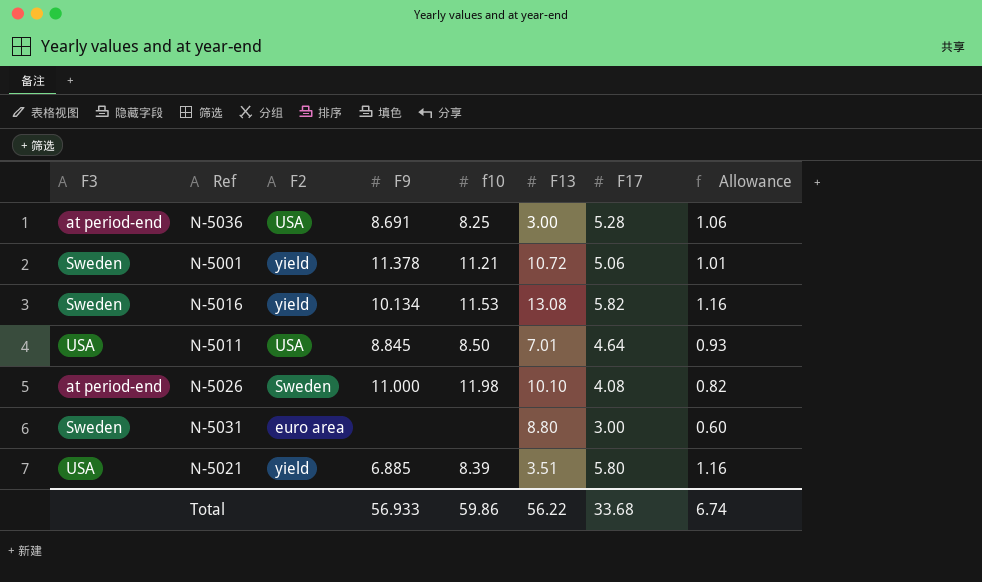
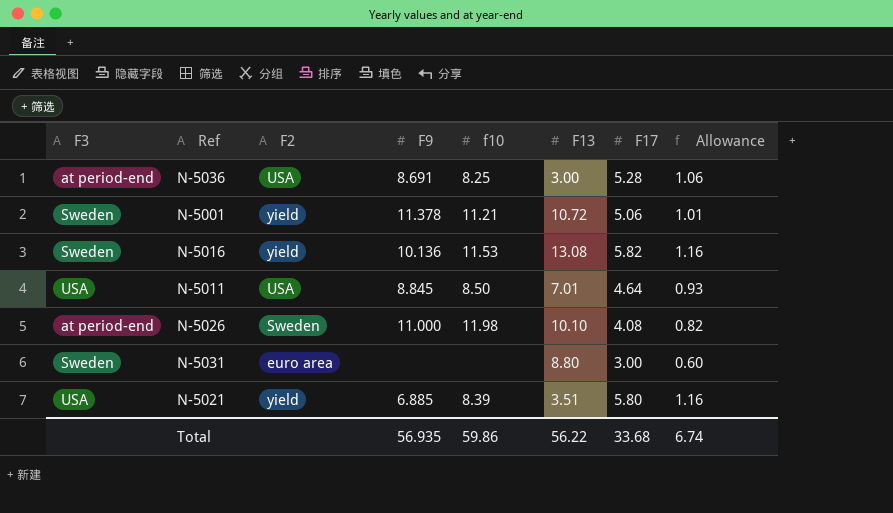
N-5016 | F9: 10.134 -> 10.136
Total | F9: 56.933 -> 56.935

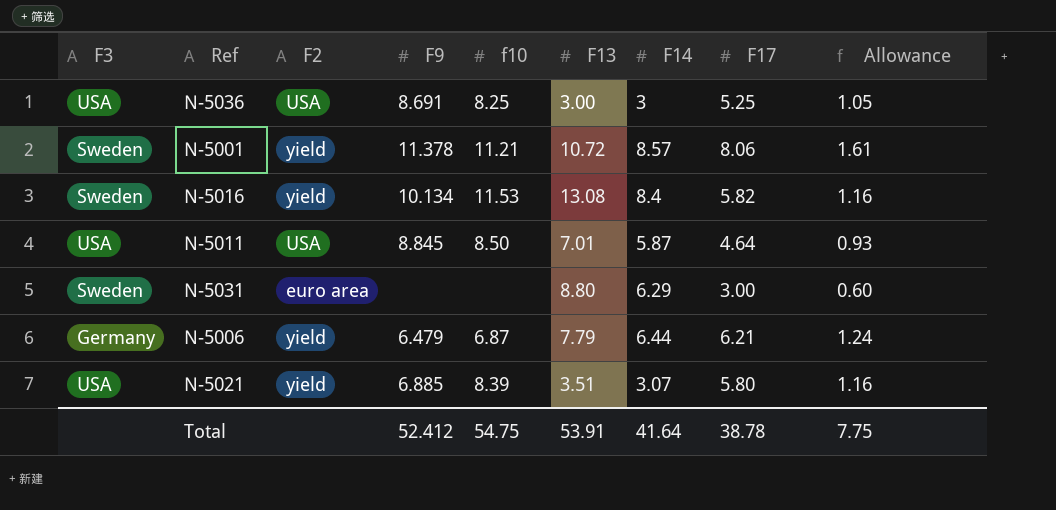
column F14 | position: none -> 7
row N-5026: at period-end | Sweden | 11.000 | 11.98 | 10.10 | 4.08 | 0.82 -> none
N-5036 | F3: at period-end -> USA
N-5036 | F17: 5.28 -> 5.25
N-5036 | Allowance: 1.06 -> 1.05
N-5001 | F17: 5.06 -> 8.06
N-5001 | Allowance: 1.01 -> 1.61
N-5016 | F9: 10.136 -> 10.134
row N-5006: none -> Germany | yield | 6.479 | 6.87 | 7.79 | 6.44 | 6.21 | 1.24
Total | F9: 56.935 -> 52.412
Total | f10: 59.86 -> 54.75
Total | F13: 56.22 -> 53.91
Total | F17: 33.68 -> 38.78
Total | Allowance: 6.74 -> 7.75

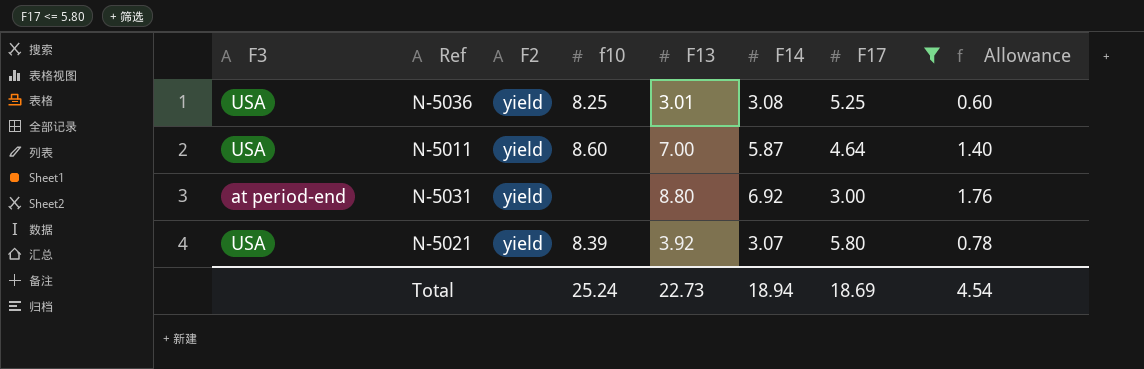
filter: none -> F17 <= 5.80
column F9 | position: 4 -> none
column Allowance | formula: [F17] * 0.2 -> [F13] * 0.2
N-5036 | F2: USA -> yield
N-5036 | F13: 3.00 -> 3.01
N-5036 | F14: 3 -> 3.08
N-5011 | F2: USA -> yield
N-5011 | f10: 8.50 -> 8.60
N-5011 | F13: 7.01 -> 7.00
N-5031 | F3: Sweden -> at period-end
N-5031 | F2: euro area -> yield
N-5031 | F14: 6.29 -> 6.92
N-5021 | F13: 3.51 -> 3.92
Total | f10: 54.75 -> 25.24
Total | F13: 53.91 -> 22.73
Total | F14: 41.64 -> 18.94
Total | F17: 38.78 -> 18.69
Total | Allowance: 7.75 -> 4.54

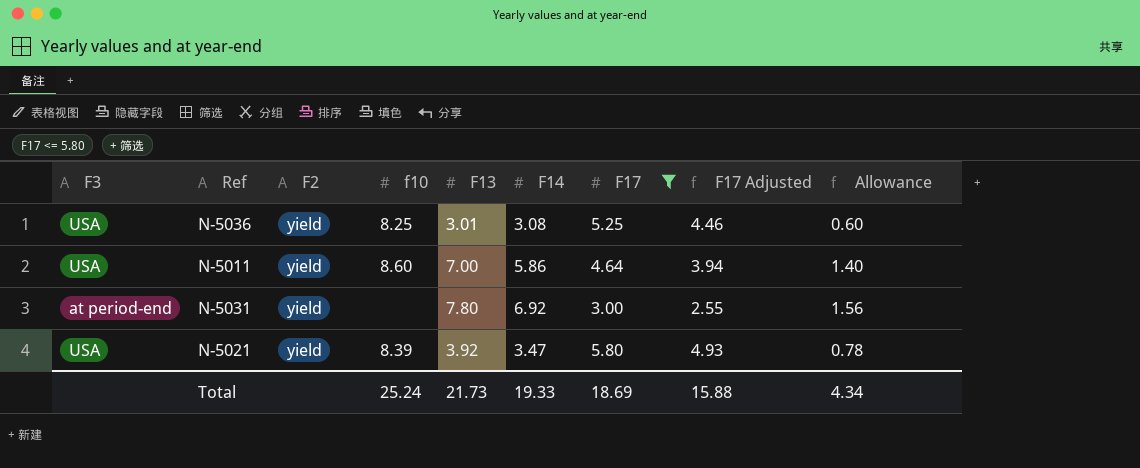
column F17 Adjusted | formula: none -> [F17] * 0.85
N-5011 | F14: 5.87 -> 5.86
N-5031 | F13: 8.80 -> 7.80
N-5031 | Allowance: 1.76 -> 1.56
N-5021 | F14: 3.07 -> 3.47
Total | F13: 22.73 -> 21.73
Total | F14: 18.94 -> 19.33
Total | Allowance: 4.54 -> 4.34

